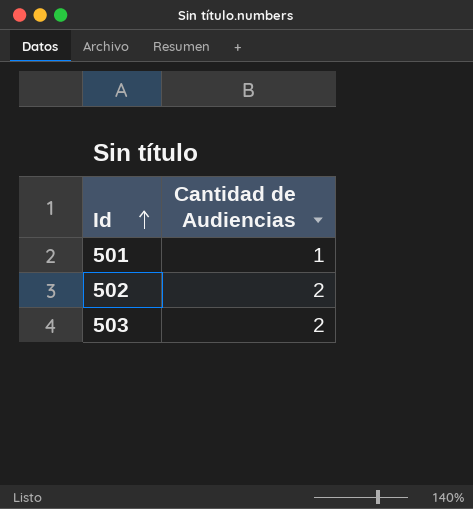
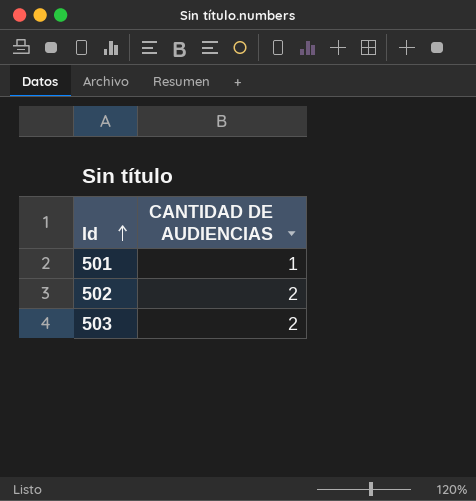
column name: Cantidad de Audiencias -> CANTIDAD DE AUDIENCIAS

